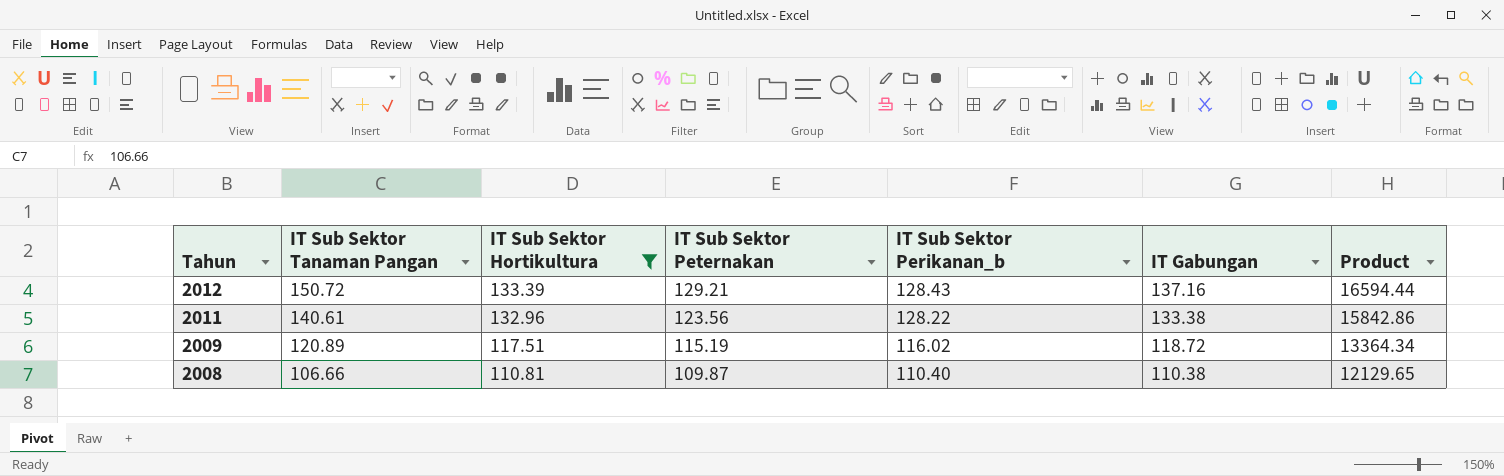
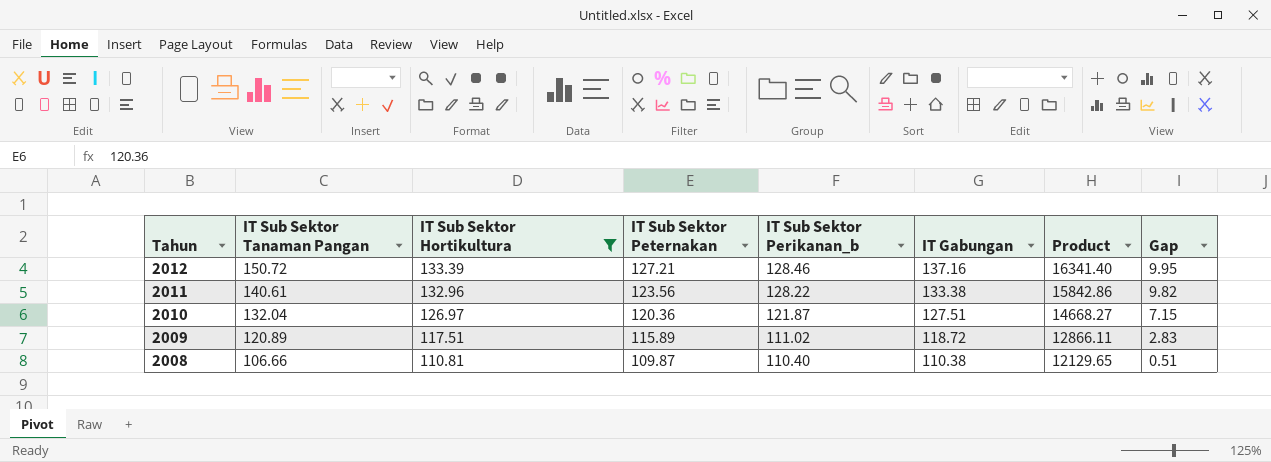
column Gap | formula: none -> [IT Gabungan] - [IT Sub Sektor Peternakan]
2012 | IT Sub Sektor Peternakan: 129.21 -> 127.21
2012 | IT Sub Sektor Perikanan_b: 128.43 -> 128.46
2012 | Product: 16594.44 -> 16341.40
row 2010: none -> 132.04 | 126.97 | 120.36 | 121.87 | 127.51 | 14668.27 | 7.15
2009 | IT Sub Sektor Peternakan: 115.19 -> 115.89
2009 | IT Sub Sektor Perikanan_b: 116.02 -> 111.02
2009 | Product: 13364.34 -> 12866.11

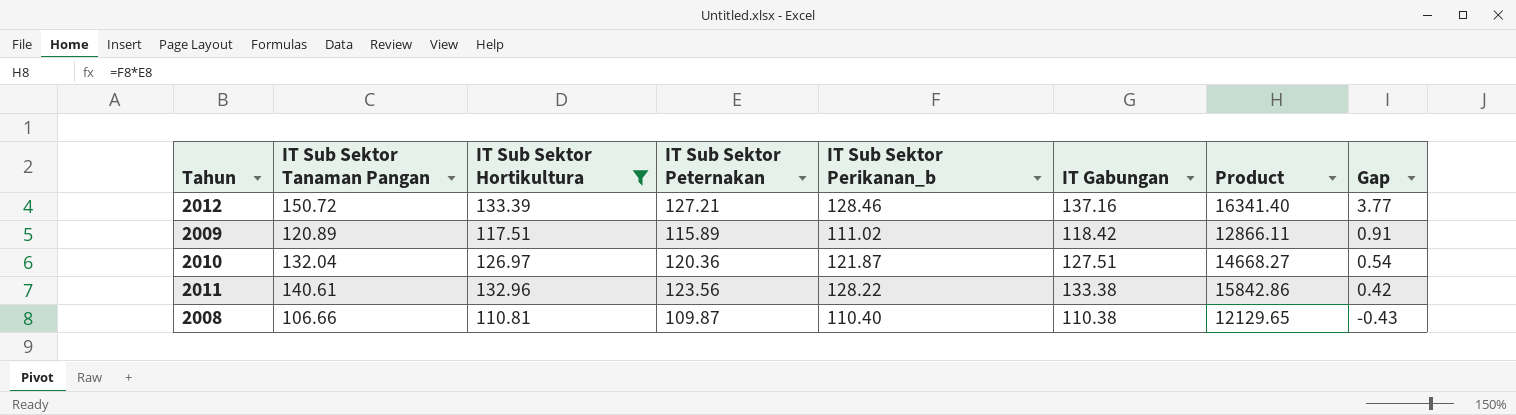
row order: Tahun descending -> Gap descending
column Gap | formula: [IT Gabungan] - [IT Sub Sektor Peternakan] -> [IT Gabungan] - [IT Sub Sektor Hortikultura]
2009 | IT Gabungan: 118.72 -> 118.42

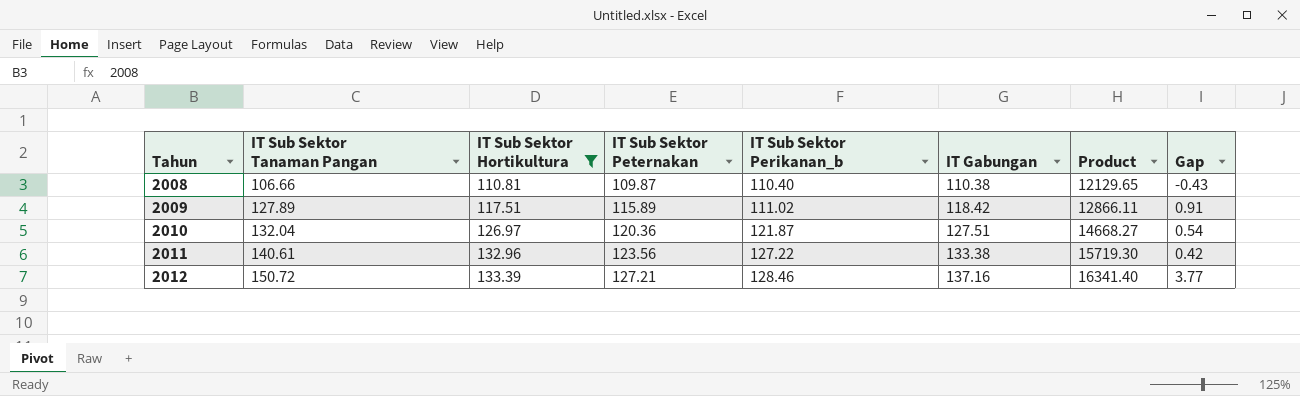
row order: Gap descending -> Tahun ascending
2009 | IT Sub Sektor Tanaman Pangan: 120.89 -> 127.89
2011 | IT Sub Sektor Perikanan_b: 128.22 -> 127.22
2011 | Product: 15842.86 -> 15719.30

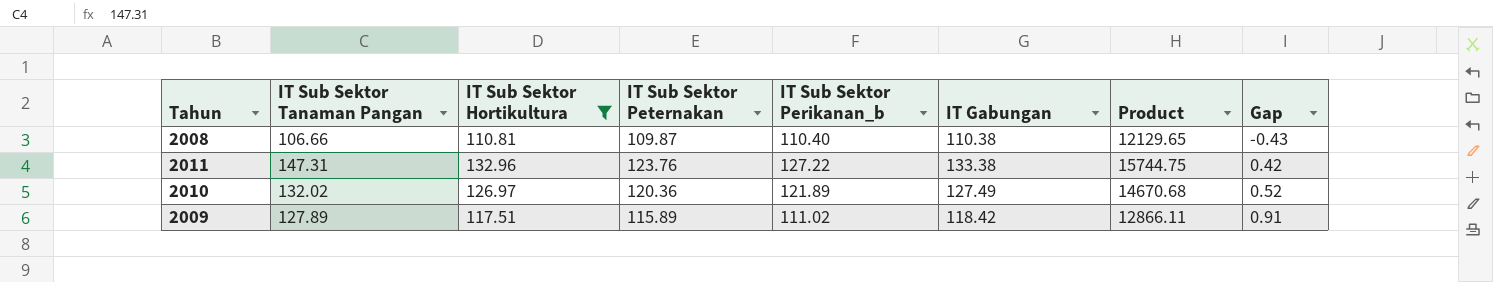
row order: Tahun ascending -> Gap ascending
row 2012: 150.72 | 133.39 | 127.21 | 128.46 | 137.16 | 16341.40 | 3.77 -> none
2011 | IT Sub Sektor Tanaman Pangan: 140.61 -> 147.31
2011 | IT Sub Sektor Peternakan: 123.56 -> 123.76
2011 | Product: 15719.30 -> 15744.75
2010 | IT Sub Sektor Tanaman Pangan: 132.04 -> 132.02
2010 | IT Sub Sektor Perikanan_b: 121.87 -> 121.89
2010 | IT Gabungan: 127.51 -> 127.49
2010 | Product: 14668.27 -> 14670.68
2010 | Gap: 0.54 -> 0.52

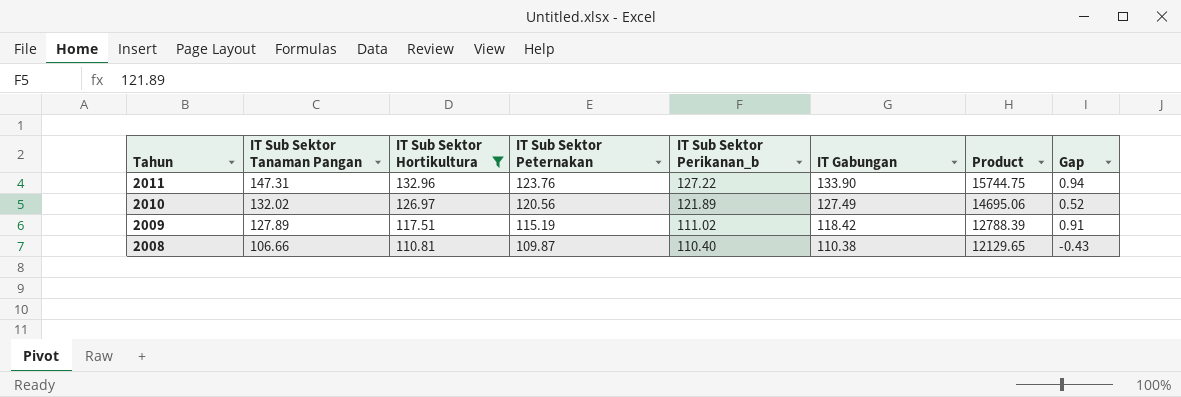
row order: Gap ascending -> Tahun descending
2011 | IT Gabungan: 133.38 -> 133.90
2011 | Gap: 0.42 -> 0.94
2010 | IT Sub Sektor Peternakan: 120.36 -> 120.56
2010 | Product: 14670.68 -> 14695.06
2009 | IT Sub Sektor Peternakan: 115.89 -> 115.19
2009 | Product: 12866.11 -> 12788.39

